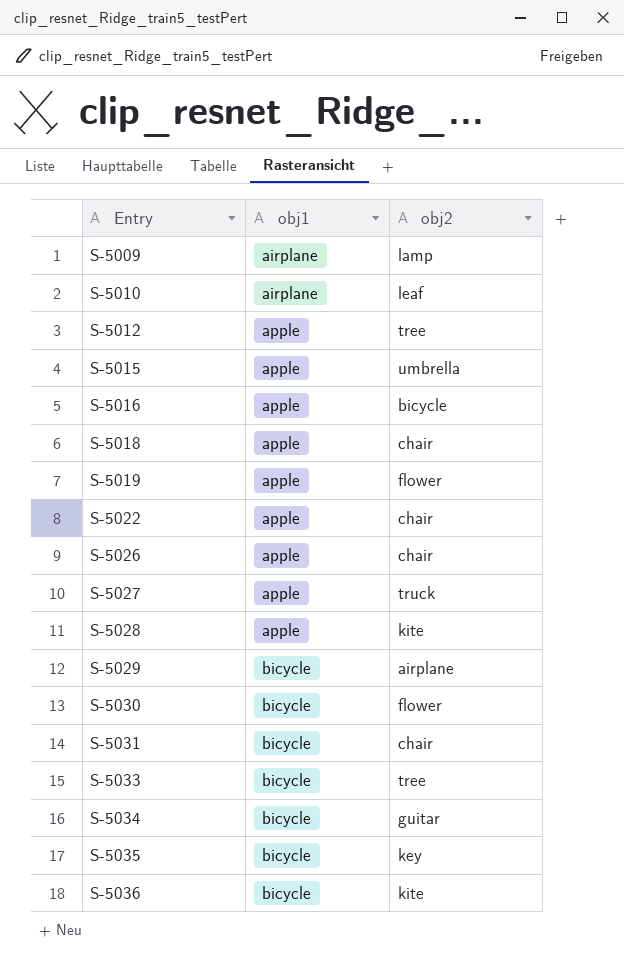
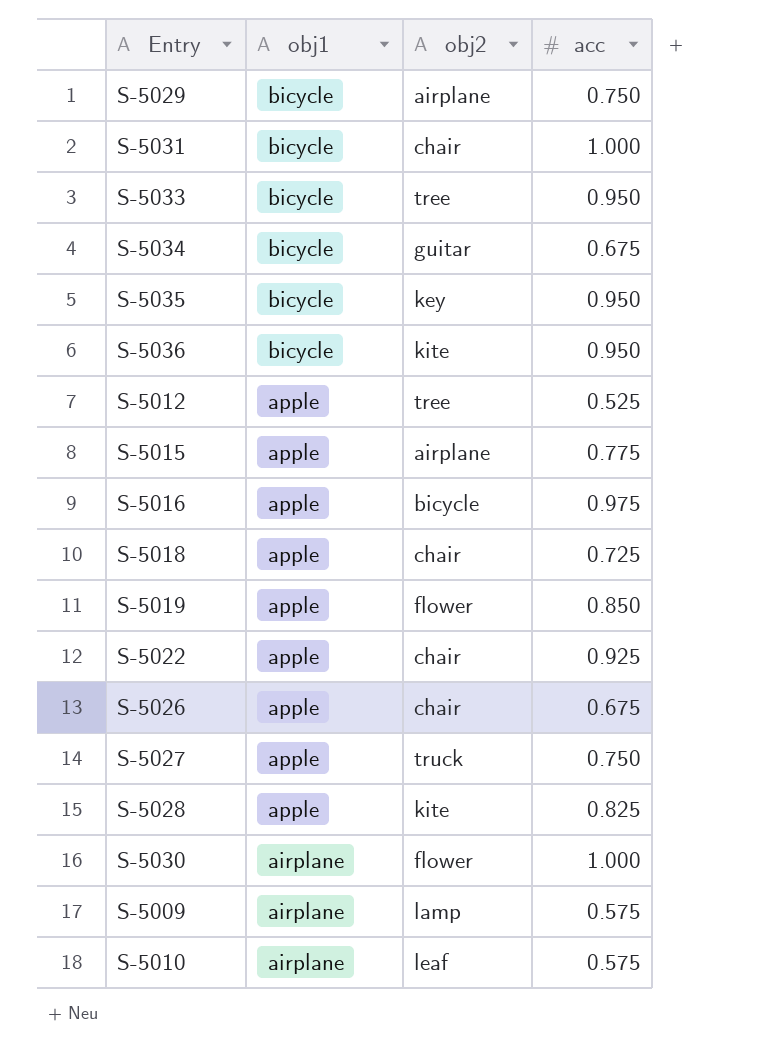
row order: Entry ascending -> obj1 descending
column acc | position: none -> 4
S-5015 | obj2: umbrella -> airplane
S-5030 | obj1: bicycle -> airplane

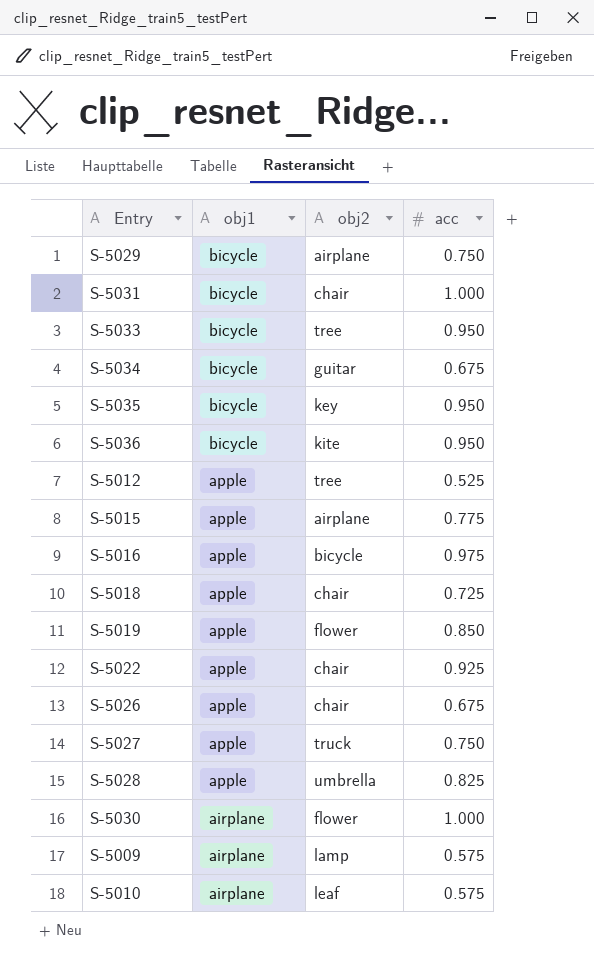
S-5028 | obj2: kite -> umbrella

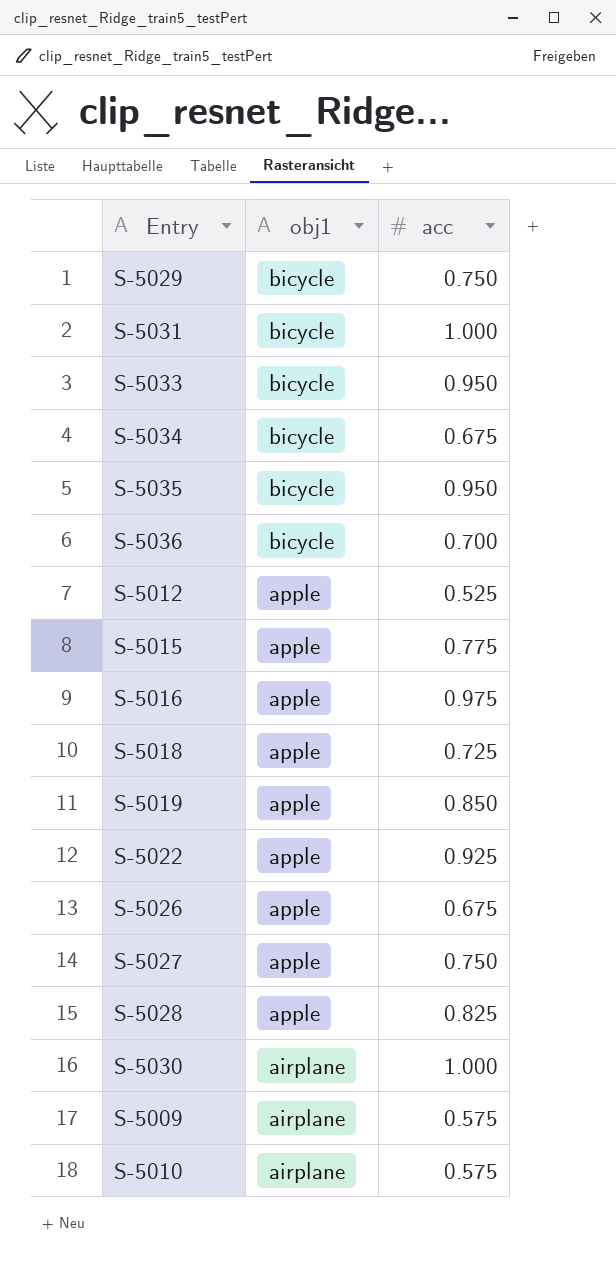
column obj2 | position: 3 -> none
S-5036 | acc: 0.950 -> 0.700

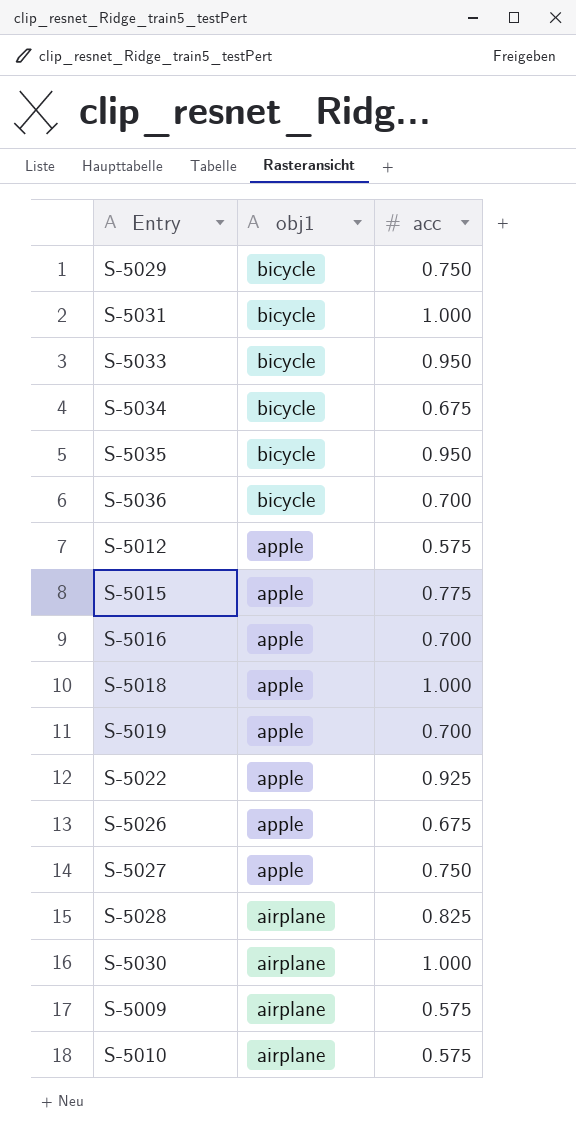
S-5012 | acc: 0.525 -> 0.575
S-5016 | acc: 0.975 -> 0.700
S-5018 | acc: 0.725 -> 1.000
S-5019 | acc: 0.850 -> 0.700
S-5028 | obj1: apple -> airplane

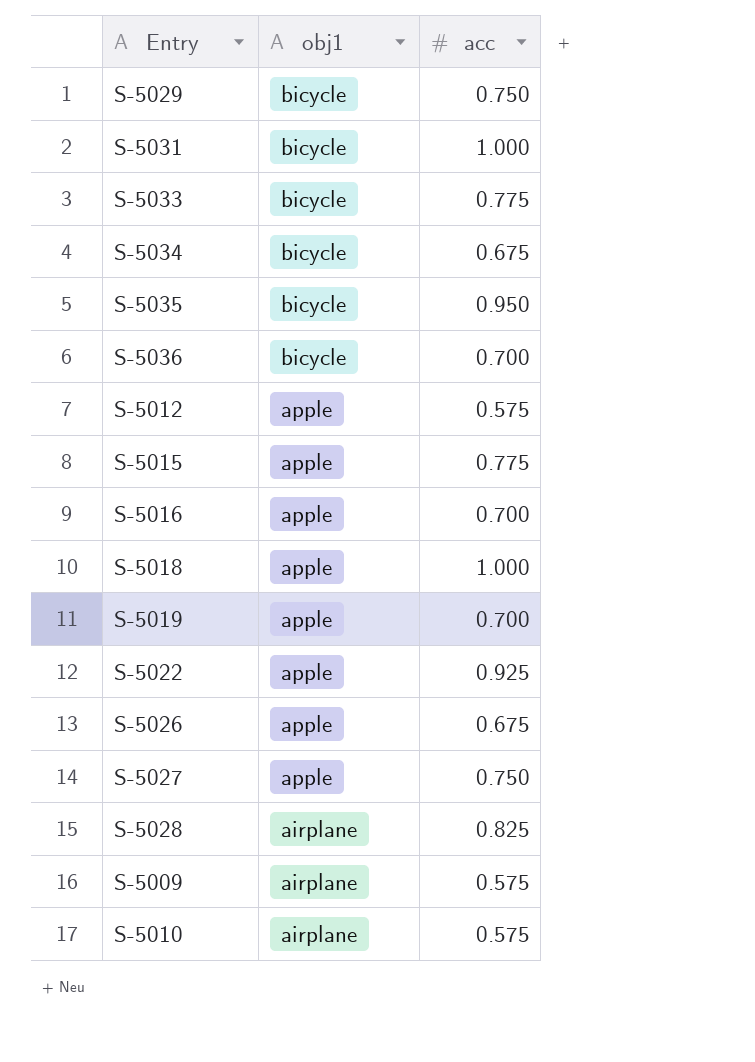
row S-5030: airplane | 1.000 -> none
S-5033 | acc: 0.950 -> 0.775

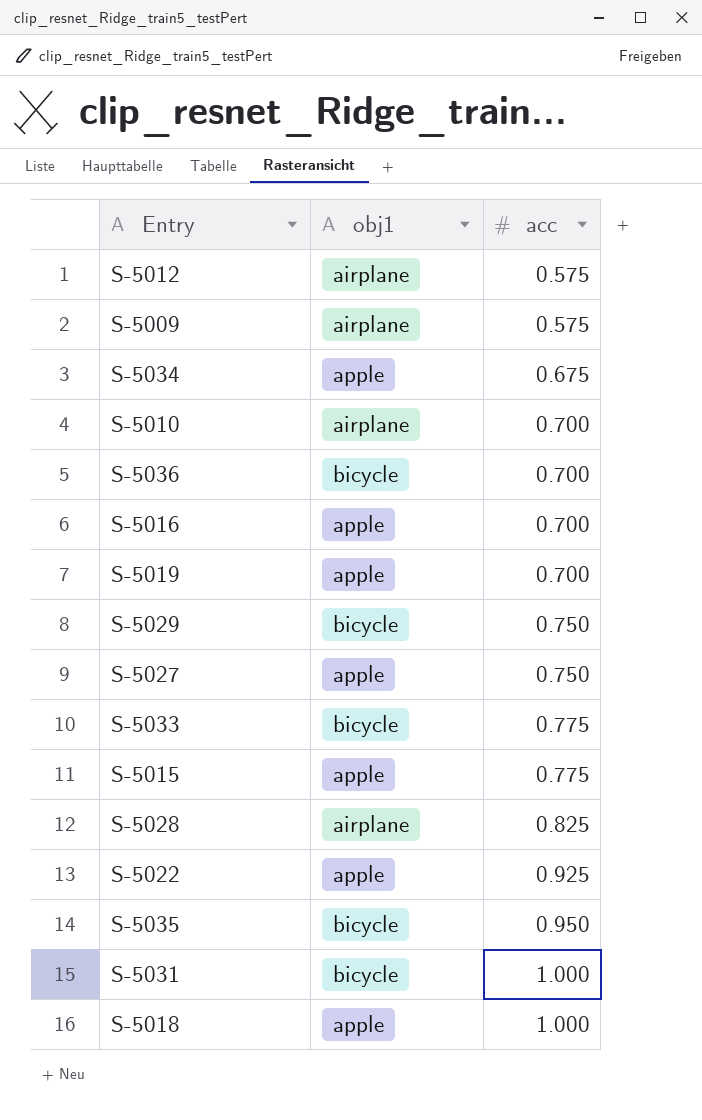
row order: obj1 descending -> acc ascending
row S-5026: apple | 0.675 -> none
S-5012 | obj1: apple -> airplane
S-5034 | obj1: bicycle -> apple
S-5010 | acc: 0.575 -> 0.700

